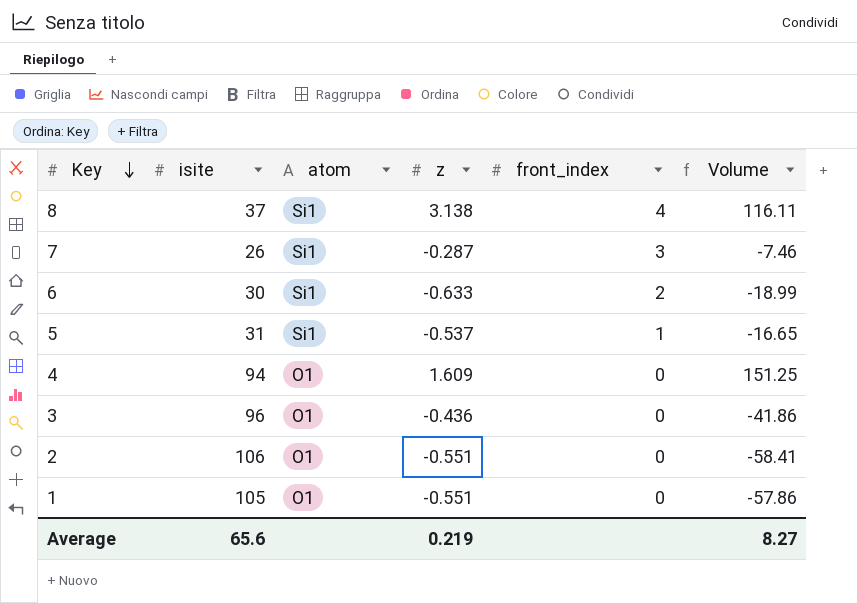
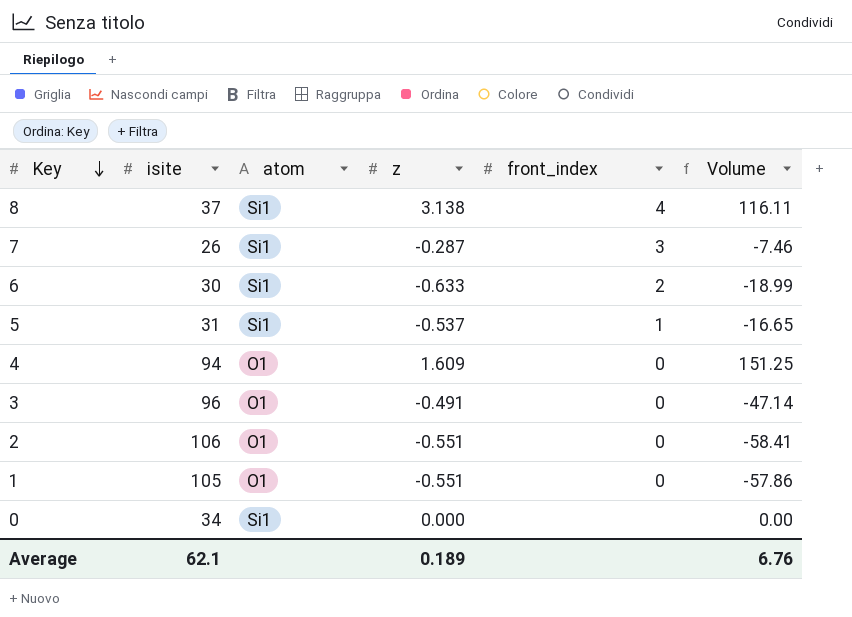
3 | z: -0.436 -> -0.491
3 | Volume: -41.86 -> -47.14
row 0: none -> 34 | Si1 | 0.000 | none | 0.00
Average | isite: 65.6 -> 62.1
Average | z: 0.219 -> 0.189
Average | Volume: 8.27 -> 6.76

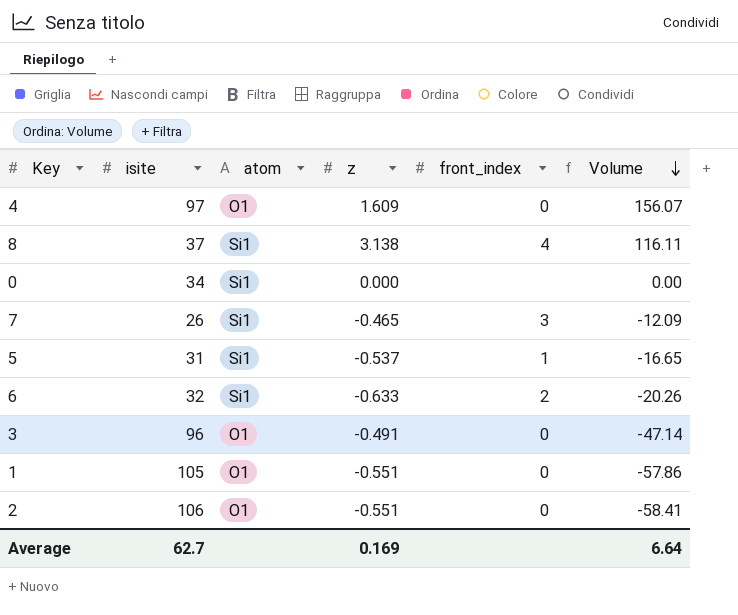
row order: Key descending -> Volume descending
4 | isite: 94 -> 97
4 | Volume: 151.25 -> 156.07
7 | z: -0.287 -> -0.465
7 | Volume: -7.46 -> -12.09
6 | isite: 30 -> 32
6 | Volume: -18.99 -> -20.26
Average | isite: 62.1 -> 62.7
Average | z: 0.189 -> 0.169
Average | Volume: 6.76 -> 6.64

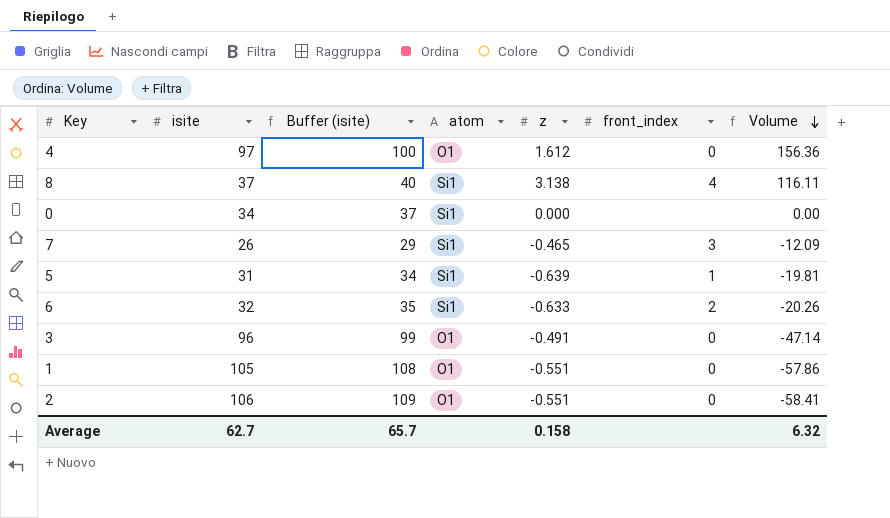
column Buffer (isite) | formula: none -> [isite] + 3
4 | z: 1.609 -> 1.612
4 | Volume: 156.07 -> 156.36
5 | z: -0.537 -> -0.639
5 | Volume: -16.65 -> -19.81
Average | z: 0.169 -> 0.158
Average | Volume: 6.64 -> 6.32

